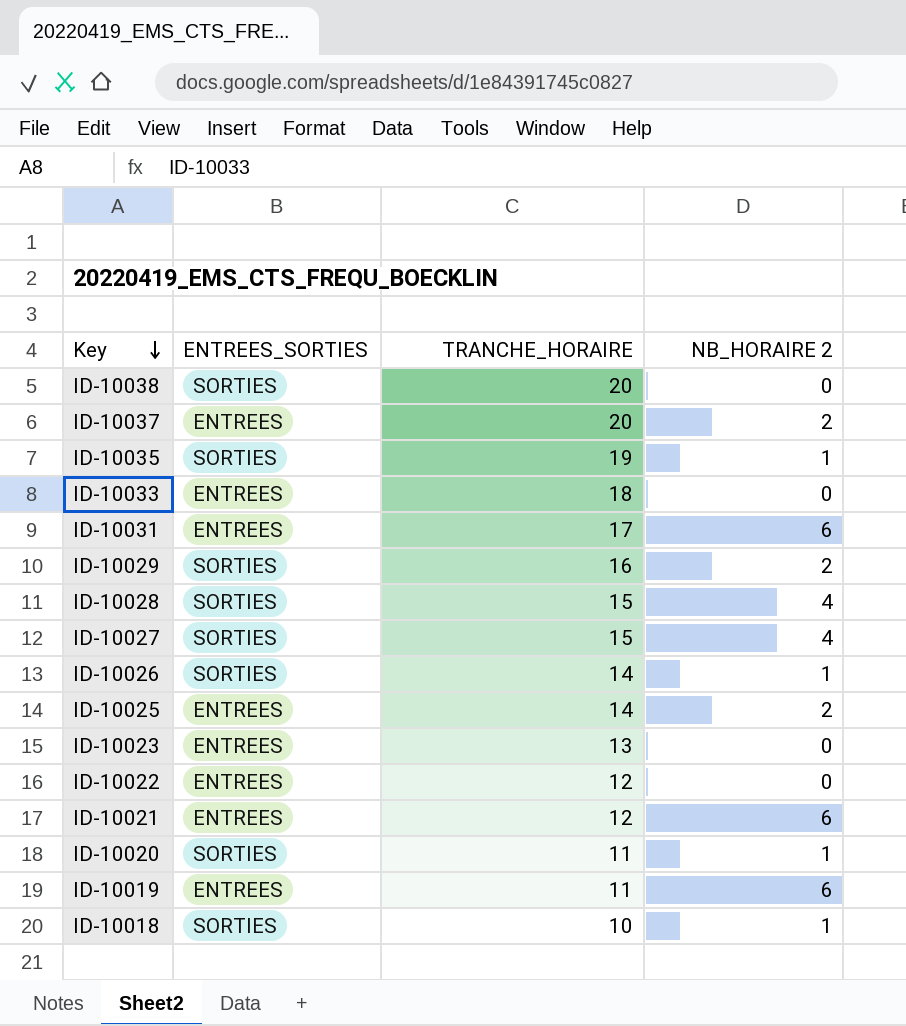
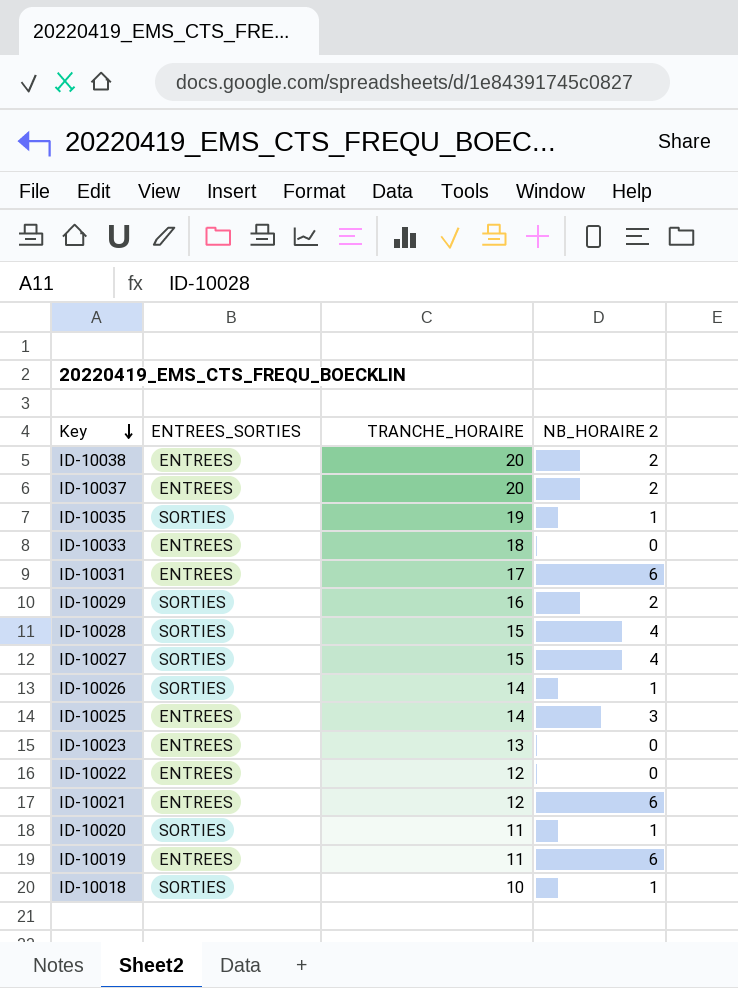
ID-10038 | ENTREES_SORTIES: SORTIES -> ENTREES
ID-10038 | NB_HORAIRE 2: 0 -> 2
ID-10025 | NB_HORAIRE 2: 2 -> 3

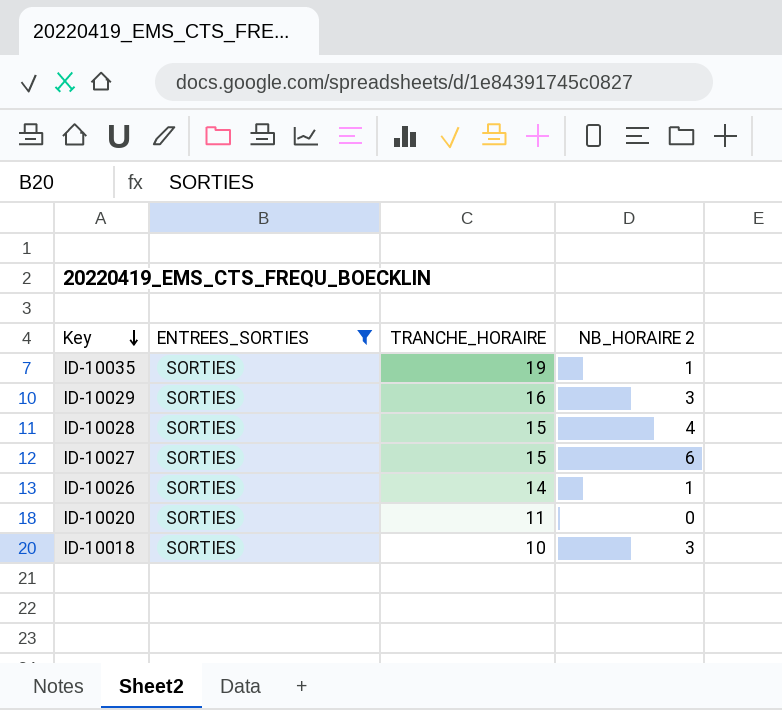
filter: none -> ENTREES_SORTIES = SORTIES
ID-10029 | NB_HORAIRE 2: 2 -> 3
ID-10027 | NB_HORAIRE 2: 4 -> 6
ID-10020 | NB_HORAIRE 2: 1 -> 0
ID-10018 | NB_HORAIRE 2: 1 -> 3

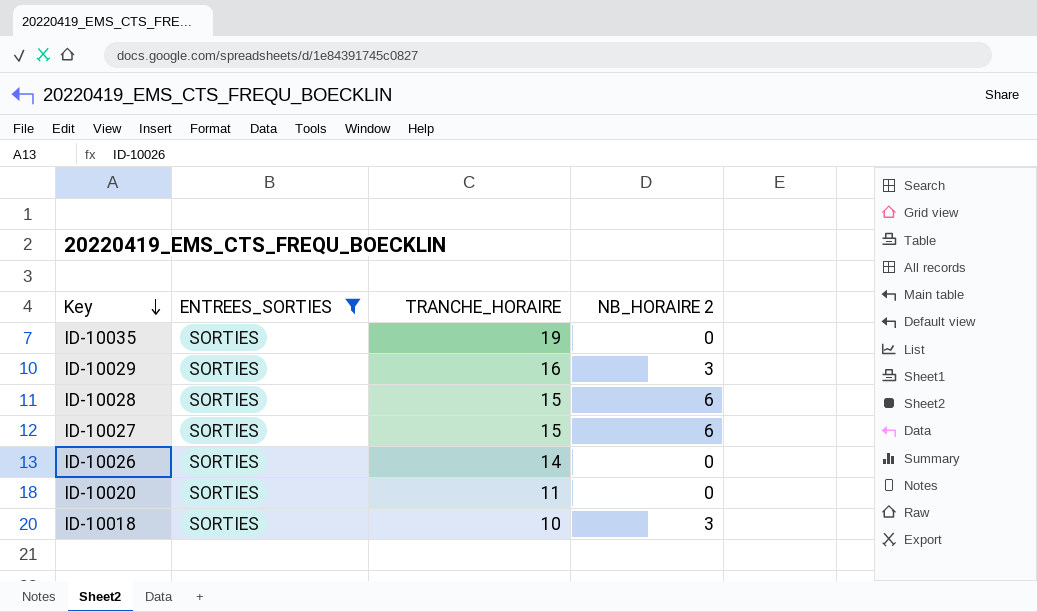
ID-10035 | NB_HORAIRE 2: 1 -> 0
ID-10028 | NB_HORAIRE 2: 4 -> 6
ID-10026 | NB_HORAIRE 2: 1 -> 0

